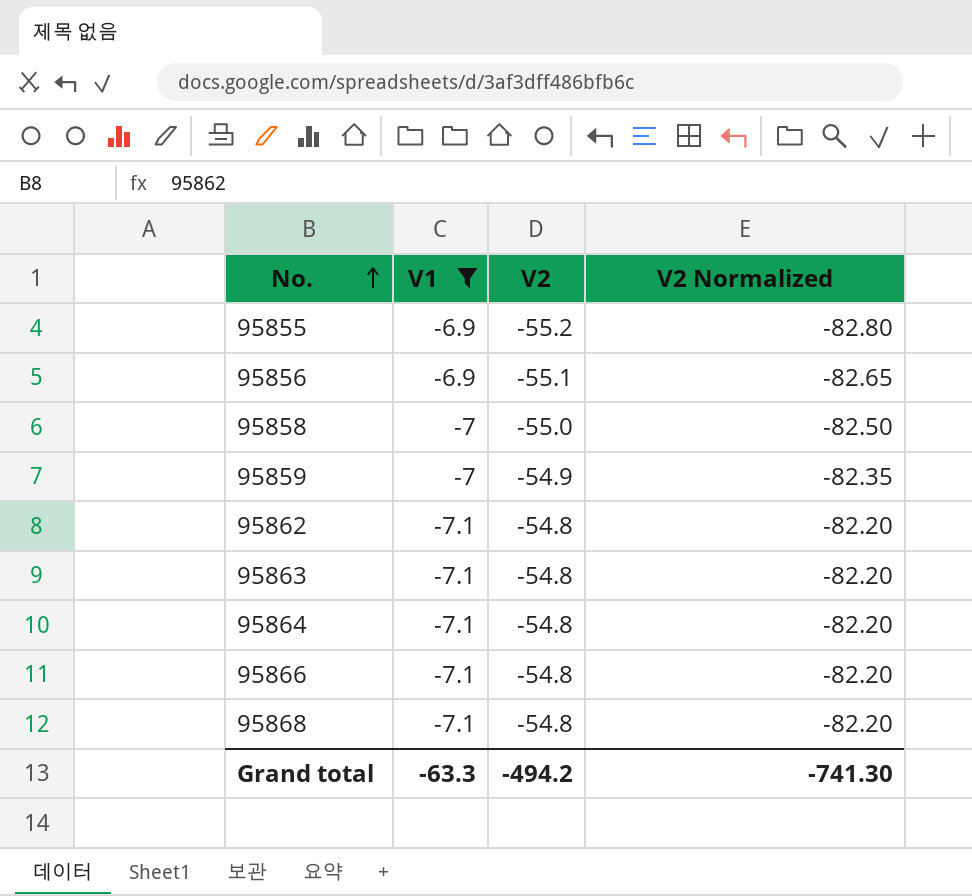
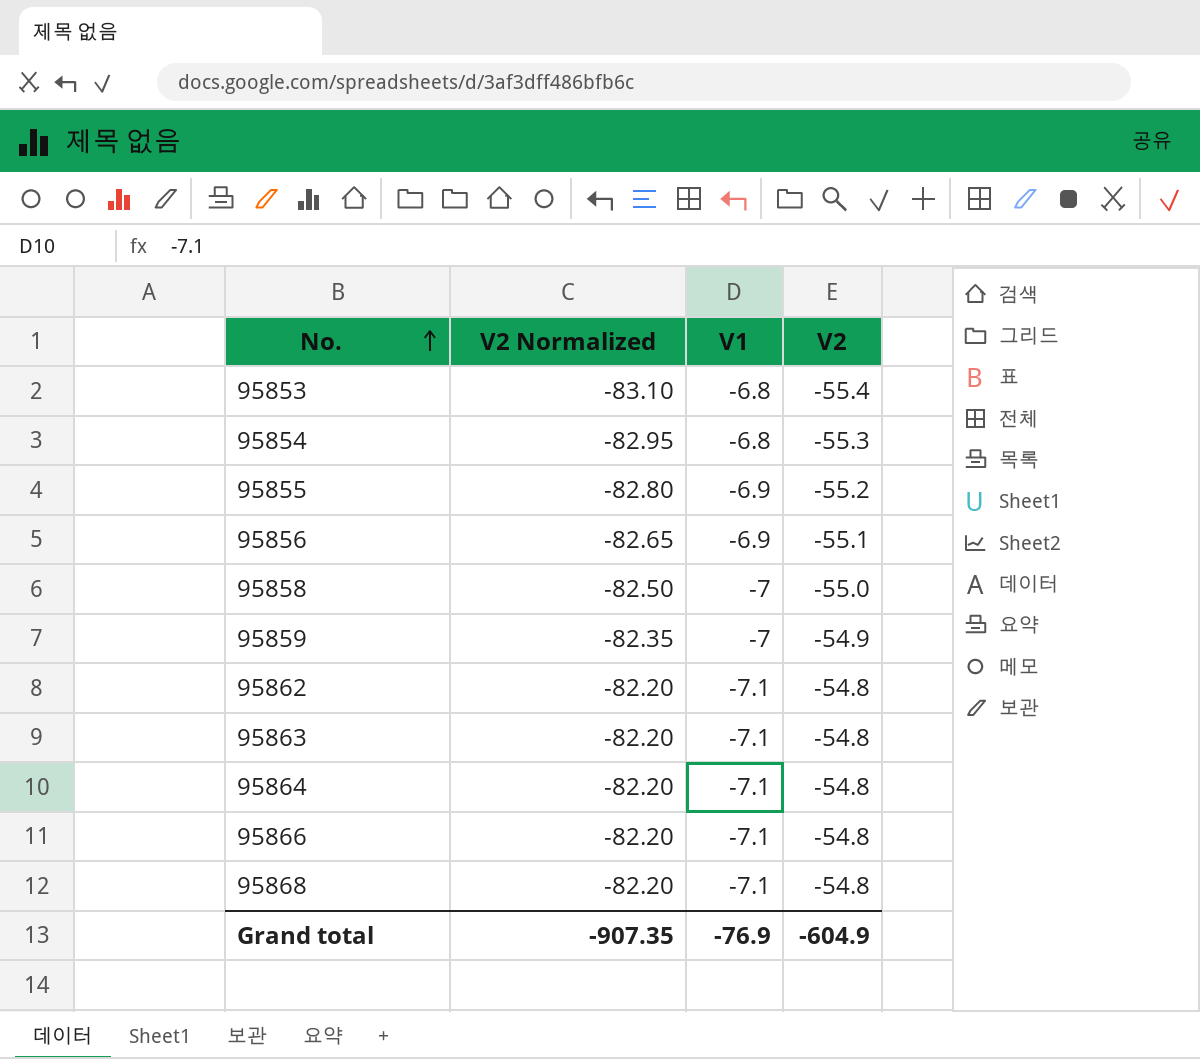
filter: V1 != -6.8 -> none
column V2 Normalized | position: 4 -> 2
Grand total | V2 Normalized: -741.30 -> -907.35
Grand total | V1: -63.3 -> -76.9
Grand total | V2: -494.2 -> -604.9

